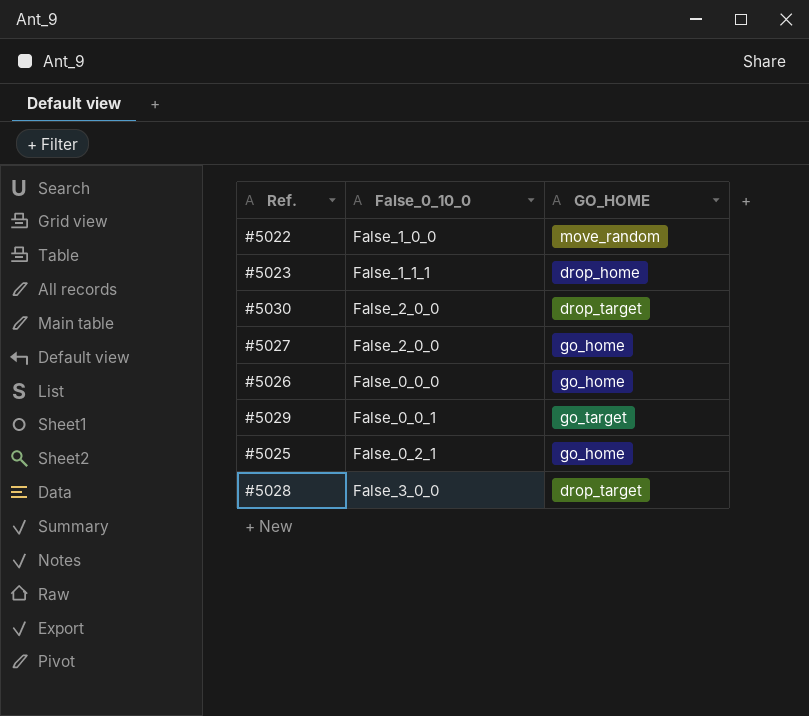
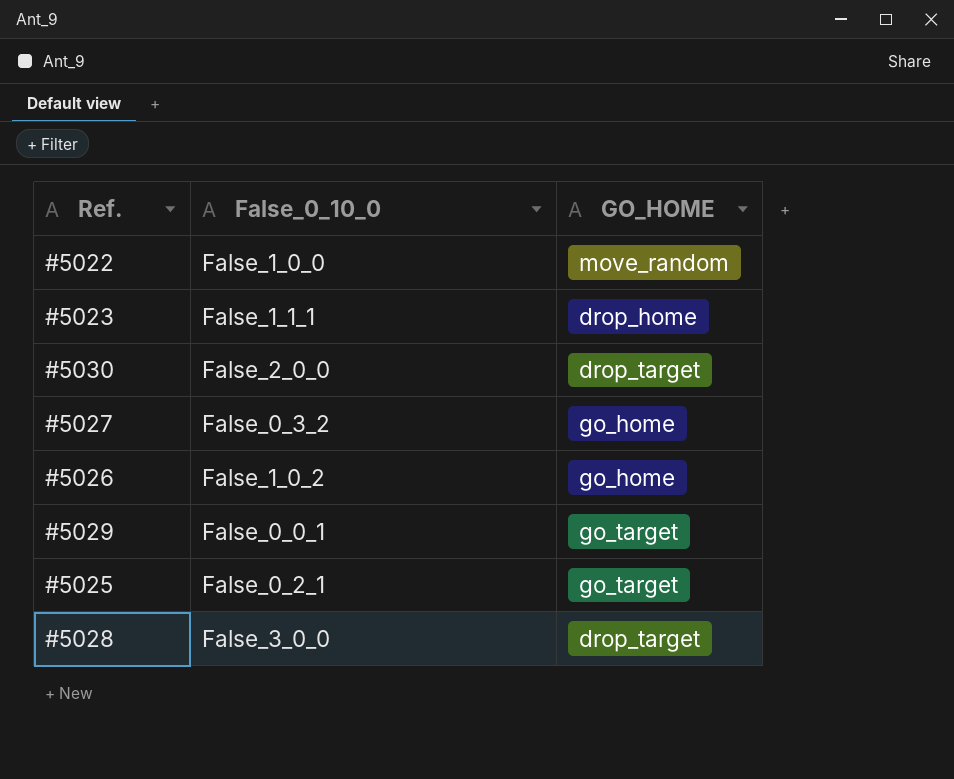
#5027 | False_0_10_0: False_2_0_0 -> False_0_3_2
#5026 | False_0_10_0: False_0_0_0 -> False_1_0_2
#5025 | GO_HOME: go_home -> go_target

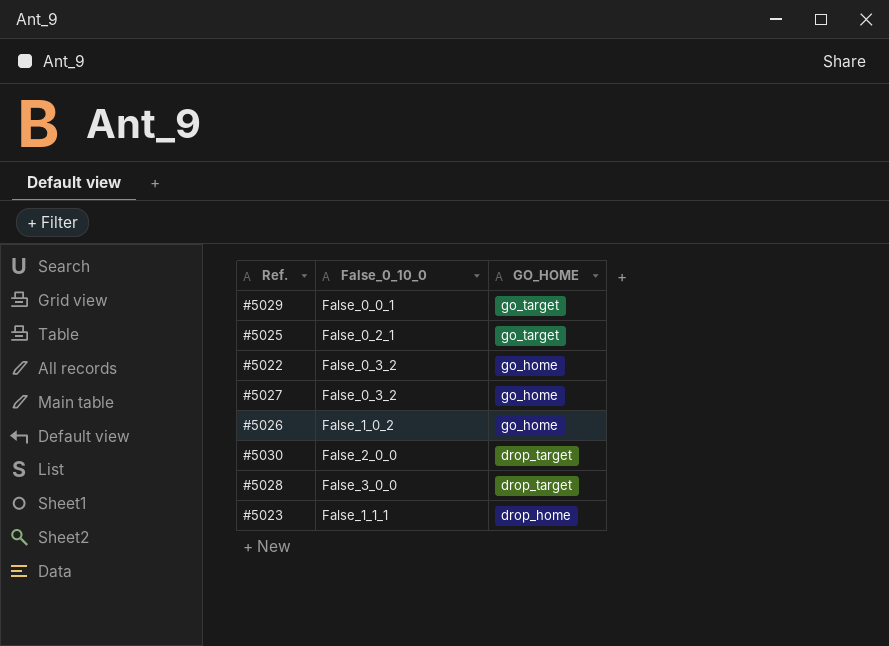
row order: none -> GO_HOME descending
#5022 | False_0_10_0: False_1_0_0 -> False_0_3_2
#5022 | GO_HOME: move_random -> go_home

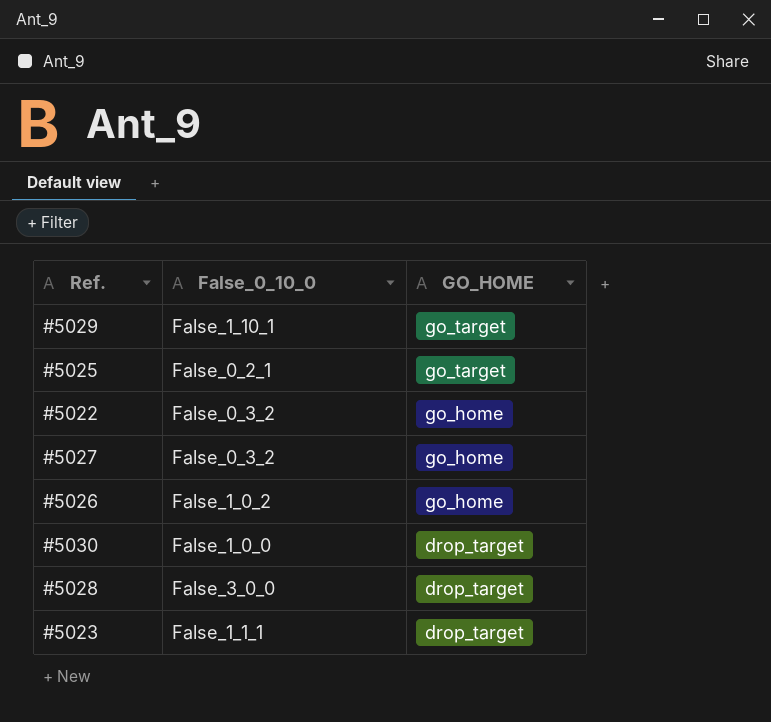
#5029 | False_0_10_0: False_0_0_1 -> False_1_10_1
#5030 | False_0_10_0: False_2_0_0 -> False_1_0_0
#5023 | GO_HOME: drop_home -> drop_target

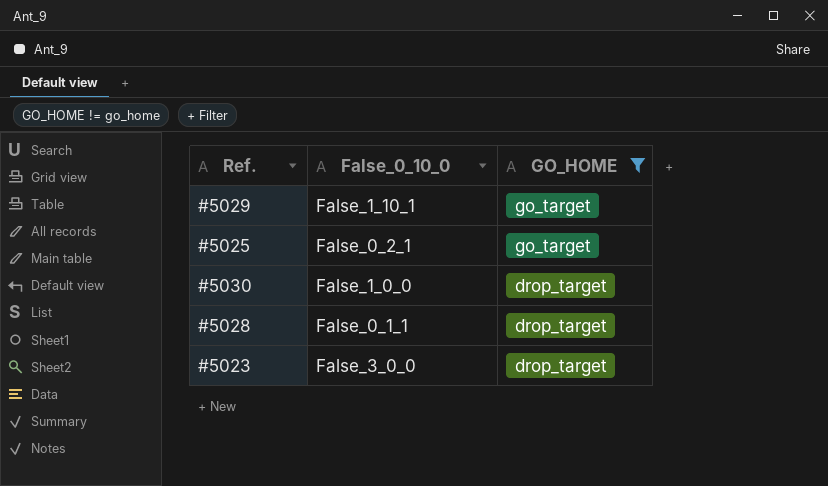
filter: none -> GO_HOME != go_home
#5028 | False_0_10_0: False_3_0_0 -> False_0_1_1
#5023 | False_0_10_0: False_1_1_1 -> False_3_0_0

